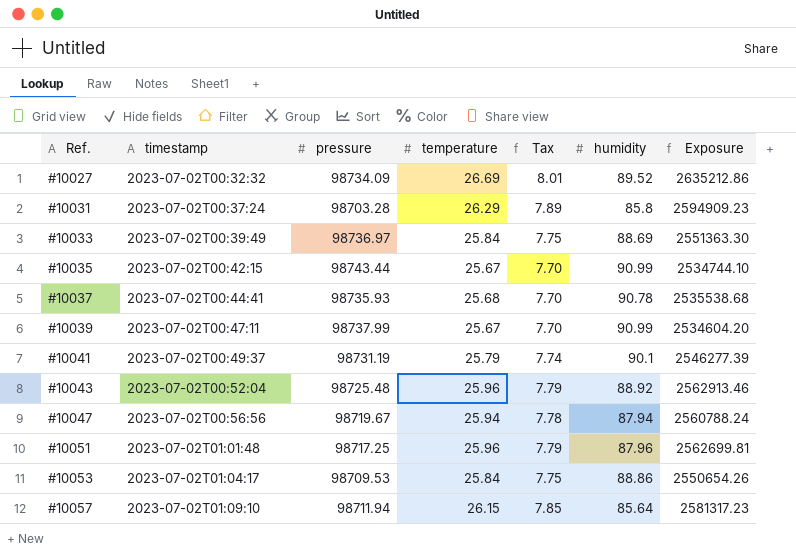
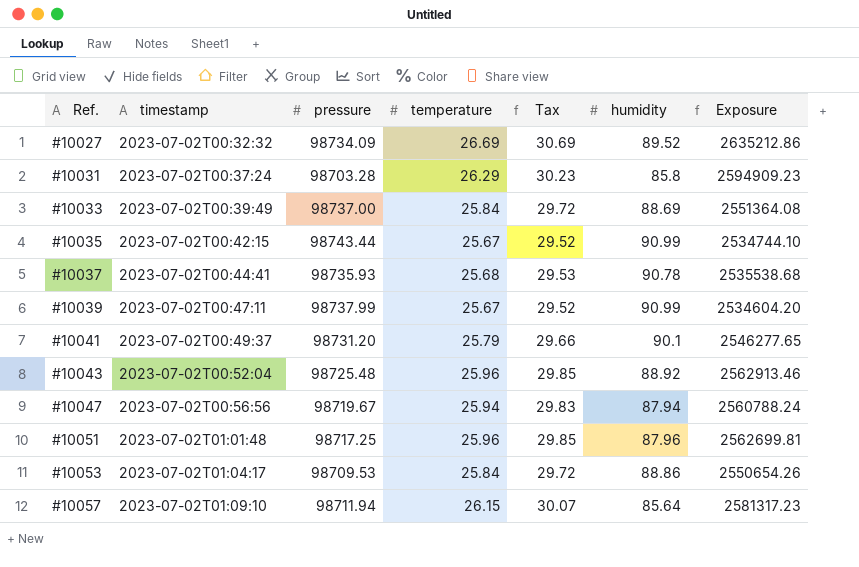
column Tax | formula: [temperature] * 0.3 -> [temperature] * 1.15
#10033 | pressure: 98736.97 -> 98737.00
#10033 | Exposure: 2551363.30 -> 2551364.08
#10041 | pressure: 98731.19 -> 98731.20
#10041 | Exposure: 2546277.39 -> 2546277.65

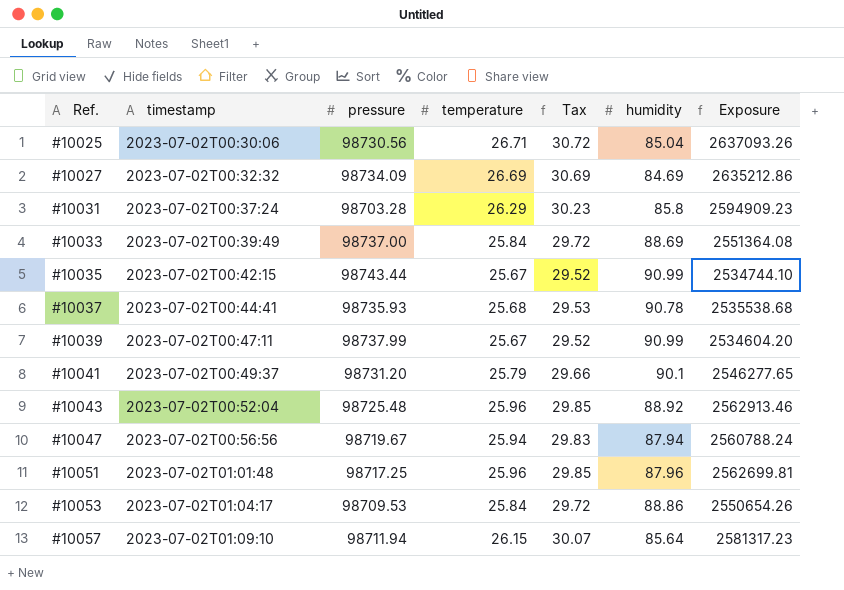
row #10025: none -> 2023-07-02T00:30:06 | 98730.56 | 26.71 | 30.72 | 85.04 | 2637093.26
#10027 | humidity: 89.52 -> 84.69

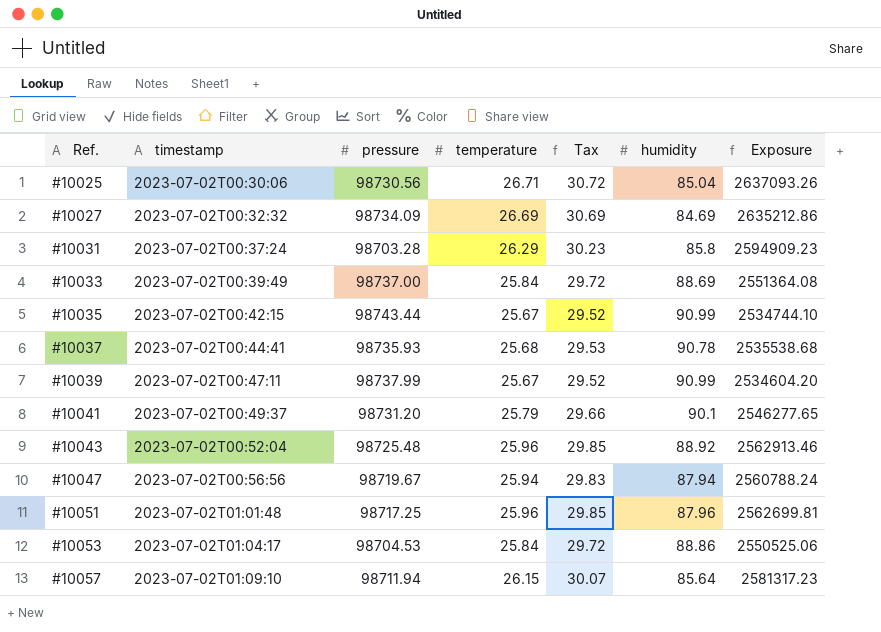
#10053 | pressure: 98709.53 -> 98704.53
#10053 | Exposure: 2550654.26 -> 2550525.06

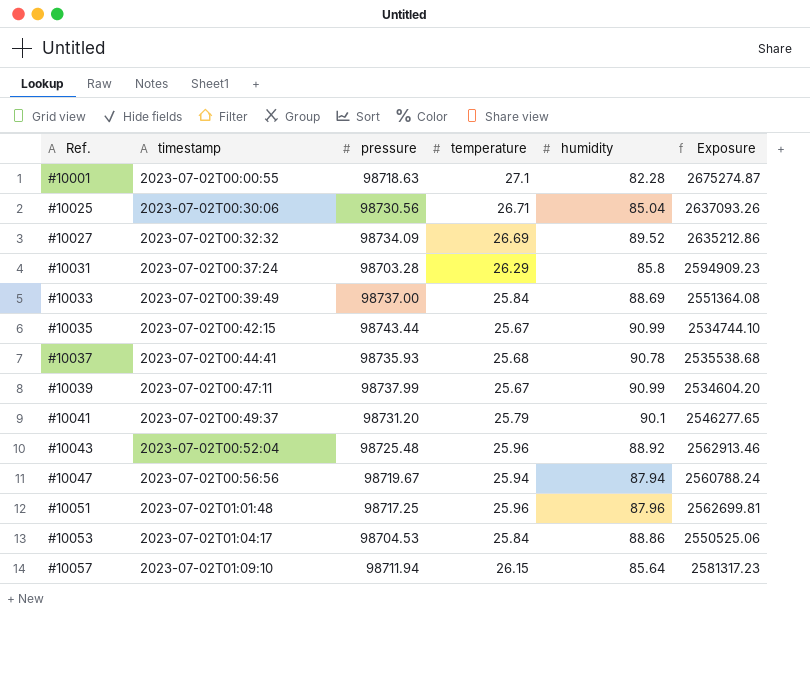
column Tax | formula: [temperature] * 1.15 -> none
row #10001: none -> 2023-07-02T00:00:55 | 98718.63 | 27.1 | 82.28 | 2675274.87
#10027 | humidity: 84.69 -> 89.52

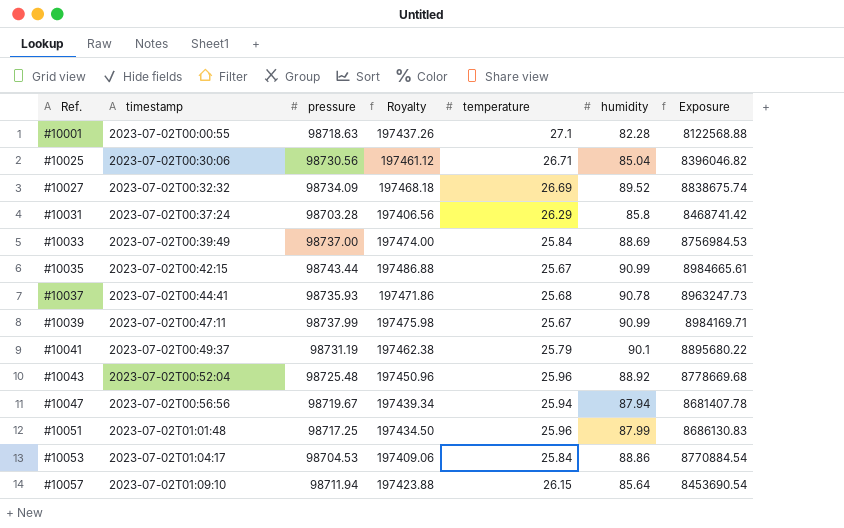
column Royalty | formula: none -> [pressure] * 2
column Exposure | formula: [pressure] * [temperature] -> [pressure] * [humidity]
#10041 | pressure: 98731.20 -> 98731.19
#10051 | humidity: 87.96 -> 87.99

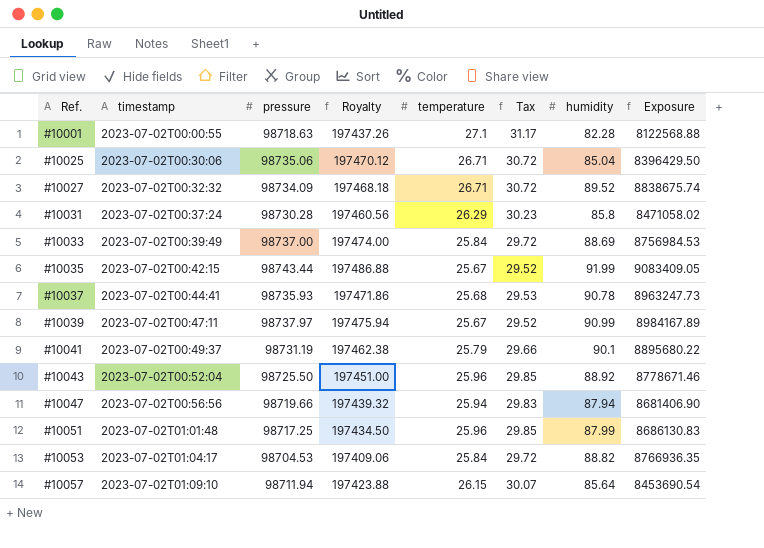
column Tax | formula: none -> [temperature] * 1.15
#10025 | pressure: 98730.56 -> 98735.06
#10025 | Royalty: 197461.12 -> 197470.12
#10025 | Exposure: 8396046.82 -> 8396429.50
#10027 | temperature: 26.69 -> 26.71
#10031 | pressure: 98703.28 -> 98730.28
#10031 | Royalty: 197406.56 -> 197460.56
#10031 | Exposure: 8468741.42 -> 8471058.02
#10035 | humidity: 90.99 -> 91.99
#10035 | Exposure: 8984665.61 -> 9083409.05
#10039 | pressure: 98737.99 -> 98737.97
#10039 | Royalty: 197475.98 -> 197475.94
#10039 | Exposure: 8984169.71 -> 8984167.89
#10043 | pressure: 98725.48 -> 98725.50
#10043 | Royalty: 197450.96 -> 197451.00
#10043 | Exposure: 8778669.68 -> 8778671.46
#10047 | pressure: 98719.67 -> 98719.66
#10047 | Royalty: 197439.34 -> 197439.32
#10047 | Exposure: 8681407.78 -> 8681406.90
#10053 | humidity: 88.86 -> 88.82
#10053 | Exposure: 8770884.54 -> 8766936.35

